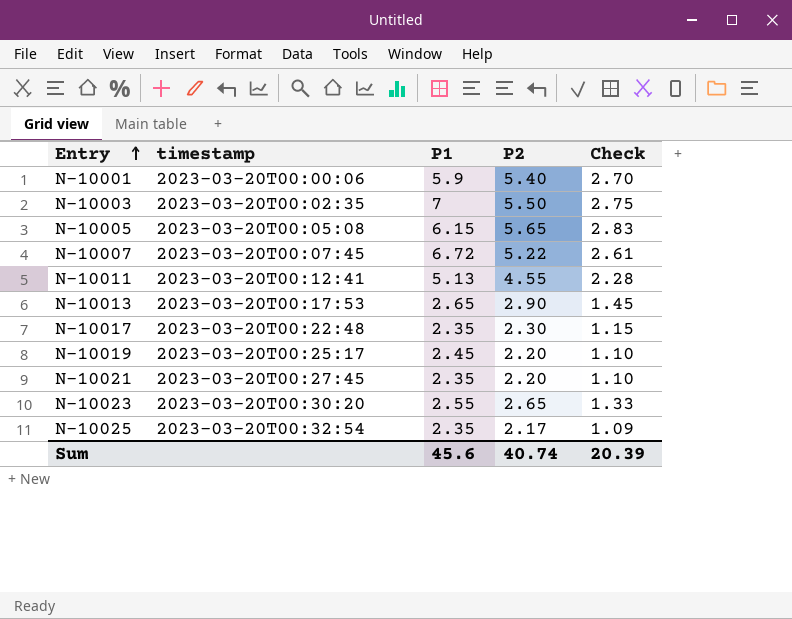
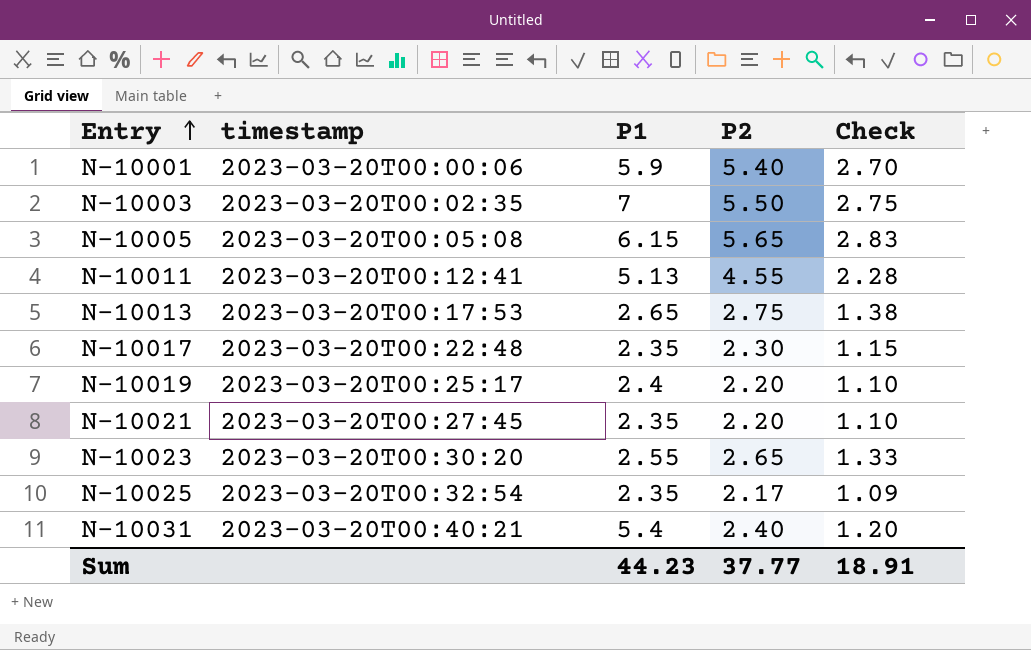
row N-10007: 2023-03-20T00:07:45 | 6.72 | 5.22 | 2.61 -> none
N-10013 | P2: 2.90 -> 2.75
N-10013 | Check: 1.45 -> 1.38
N-10019 | P1: 2.45 -> 2.4
row N-10031: none -> 2023-03-20T00:40:21 | 5.4 | 2.40 | 1.20
Sum | P1: 45.6 -> 44.23
Sum | P2: 40.74 -> 37.77
Sum | Check: 20.39 -> 18.91

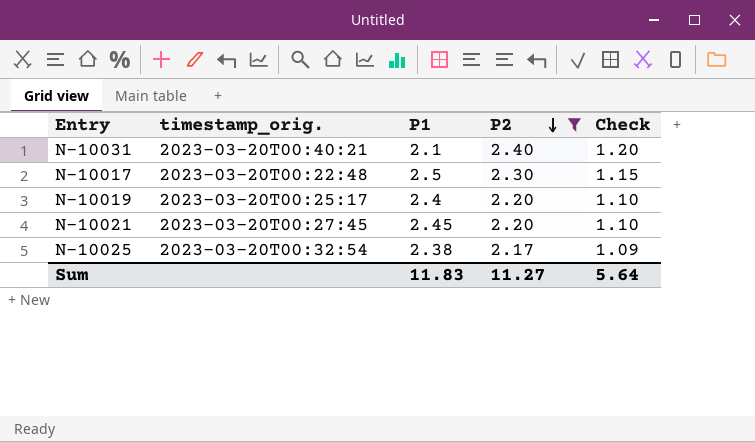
filter: none -> P2 <= 2.40
row order: Entry ascending -> P2 descending
column name: timestamp -> timestamp_orig.
N-10031 | P1: 5.4 -> 2.1
N-10017 | P1: 2.35 -> 2.5
N-10021 | P1: 2.35 -> 2.45
N-10025 | P1: 2.35 -> 2.38
Sum | P1: 44.23 -> 11.83
Sum | P2: 37.77 -> 11.27
Sum | Check: 18.91 -> 5.64

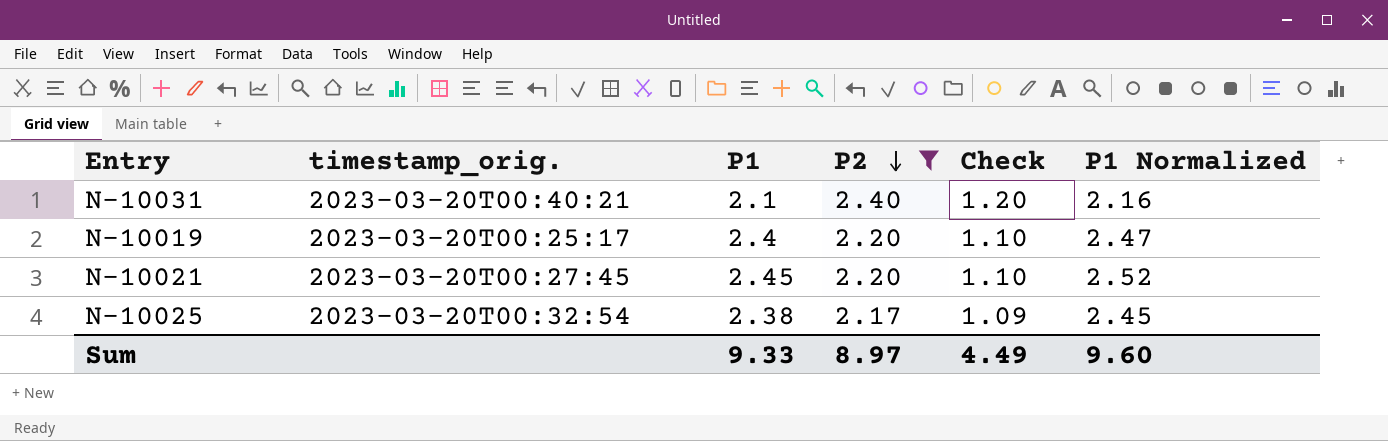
column P1 Normalized | formula: none -> [P1] * 1.03
row N-10017: 2023-03-20T00:22:48 | 2.5 | 2.30 | 1.15 -> none
Sum | P1: 11.83 -> 9.33
Sum | P2: 11.27 -> 8.97
Sum | Check: 5.64 -> 4.49

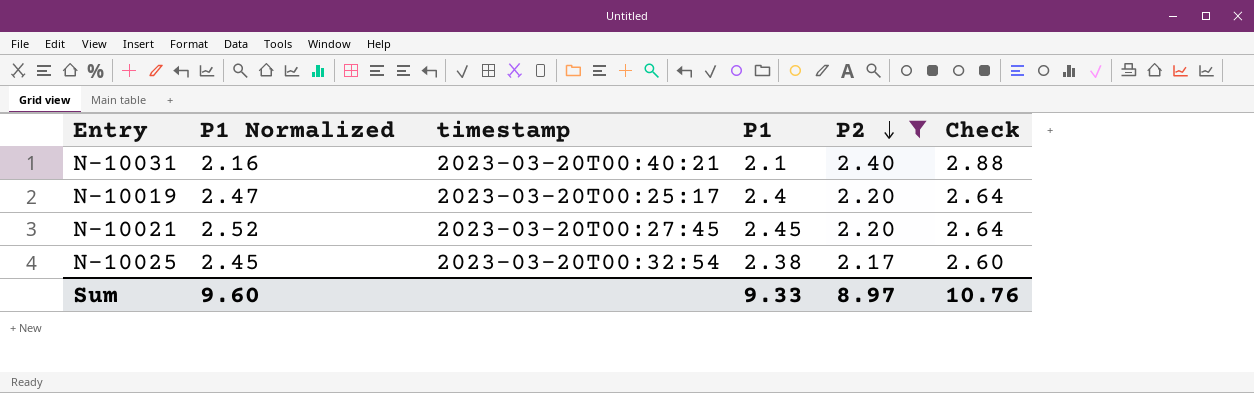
column P1 Normalized | position: 6 -> 2
column name: timestamp_orig. -> timestamp
column Check | formula: [P2] * 0.5 -> [P2] * 1.2
Sum | Check: 4.49 -> 10.76

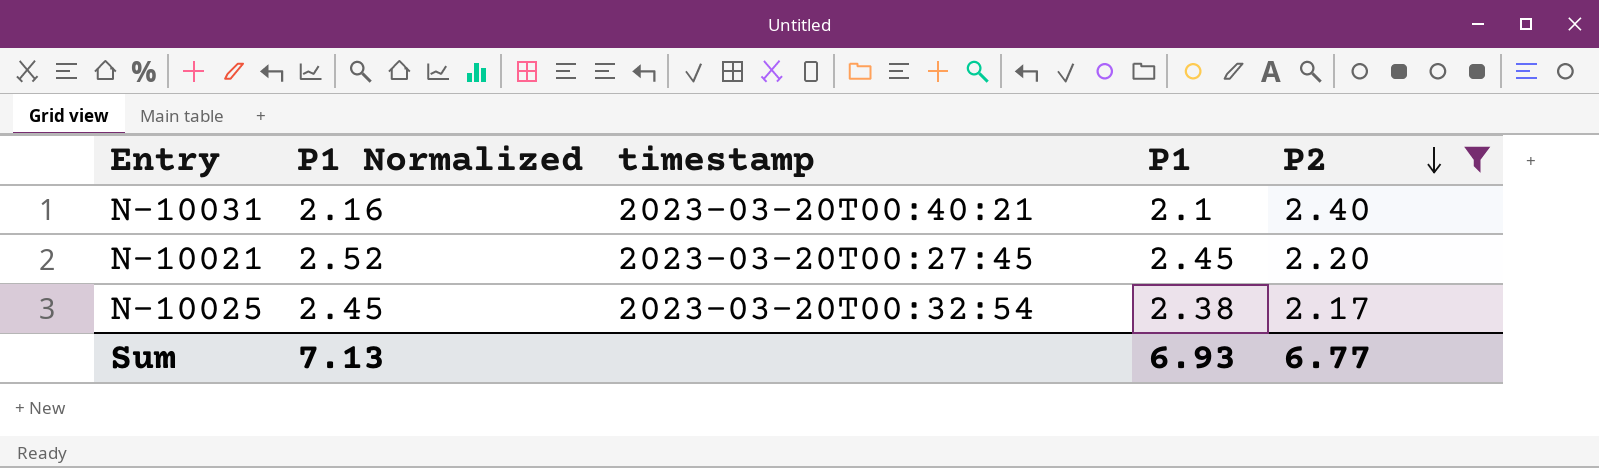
column Check | formula: [P2] * 1.2 -> none
row N-10019: 2.47 | 2023-03-20T00:25:17 | 2.4 | 2.20 | 2.64 -> none
Sum | P1 Normalized: 9.60 -> 7.13
Sum | P1: 9.33 -> 6.93
Sum | P2: 8.97 -> 6.77

